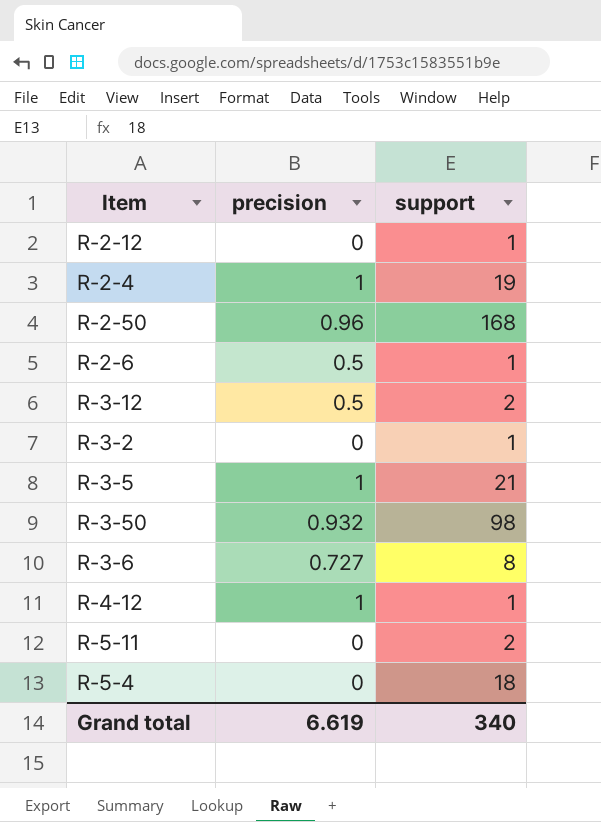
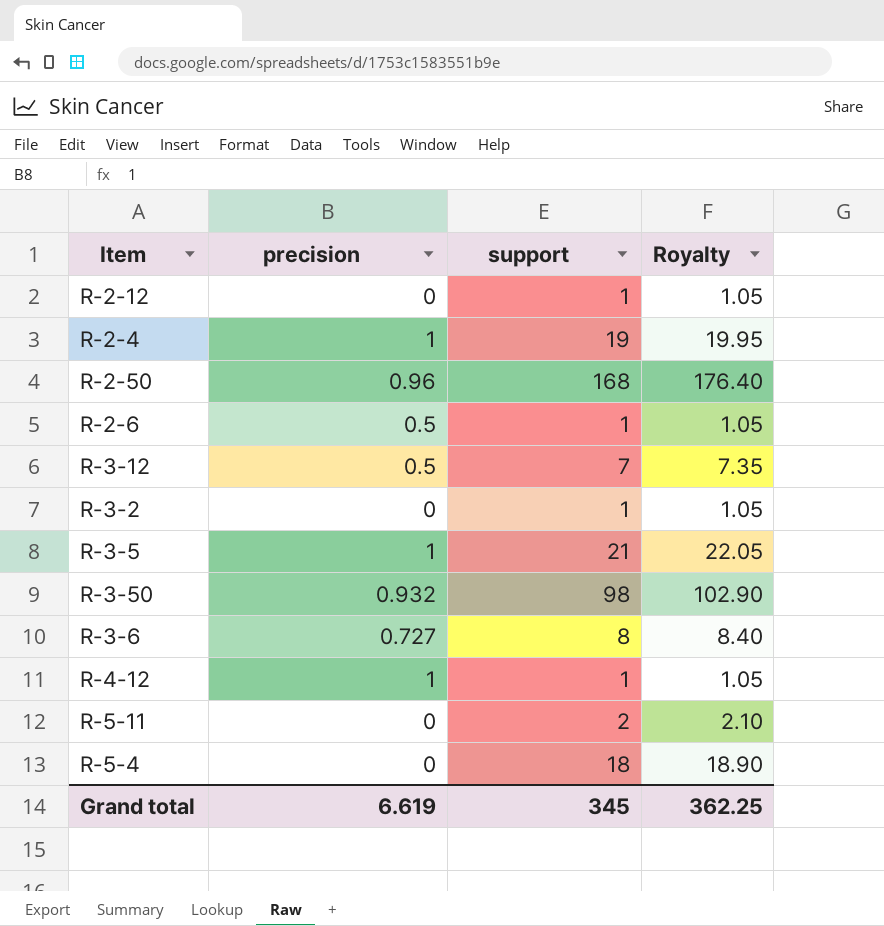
column Royalty | formula: none -> [support] * 1.05
R-3-12 | support: 2 -> 7
Grand total | support: 340 -> 345

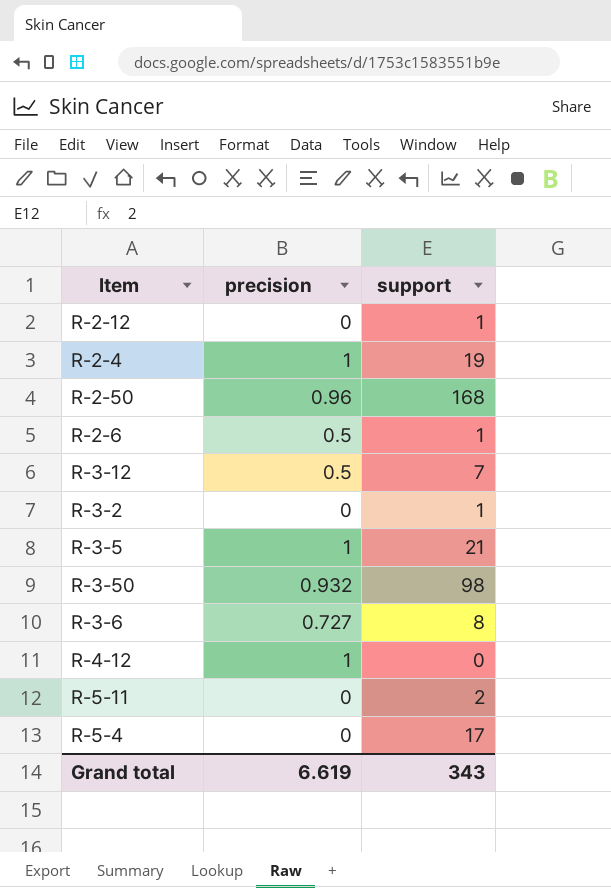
column Royalty | formula: [support] * 1.05 -> none
R-4-12 | support: 1 -> 0
R-5-4 | support: 18 -> 17
Grand total | support: 345 -> 343

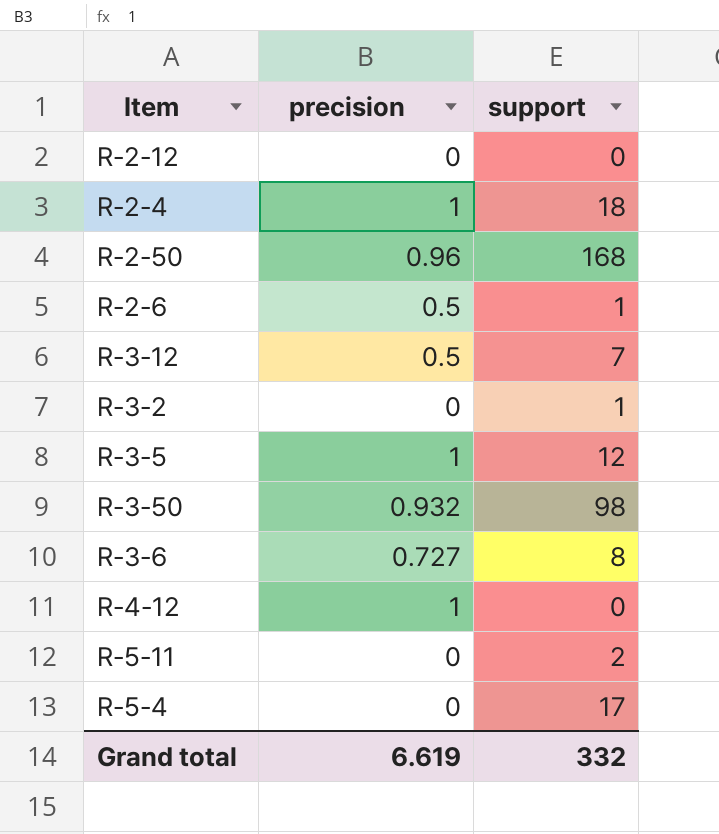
R-2-12 | support: 1 -> 0
R-2-4 | support: 19 -> 18
R-3-5 | support: 21 -> 12
Grand total | support: 343 -> 332

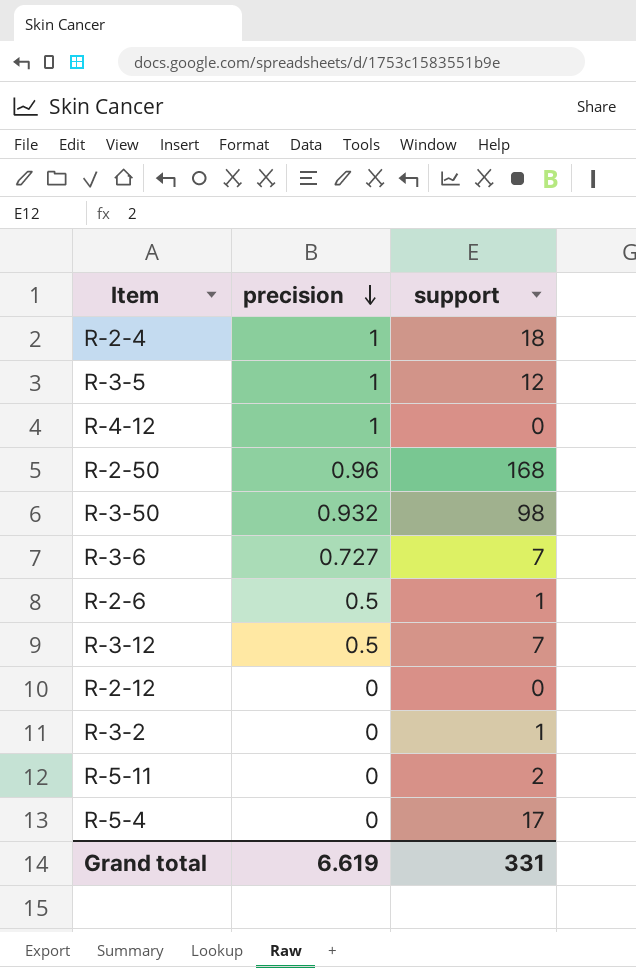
row order: none -> precision descending
R-3-6 | support: 8 -> 7
Grand total | support: 332 -> 331

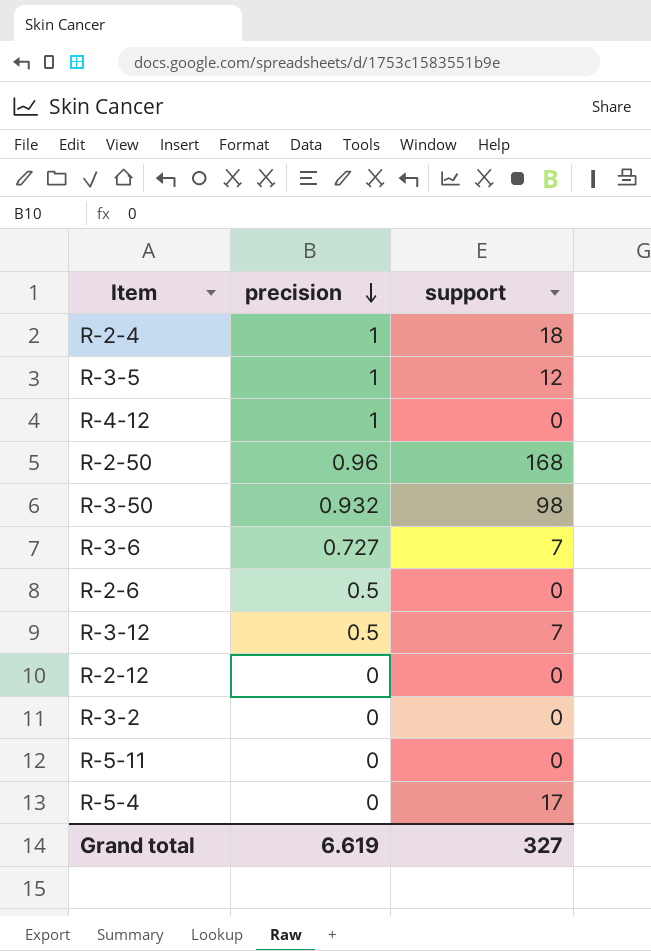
R-2-6 | support: 1 -> 0
R-3-2 | support: 1 -> 0
R-5-11 | support: 2 -> 0
Grand total | support: 331 -> 327

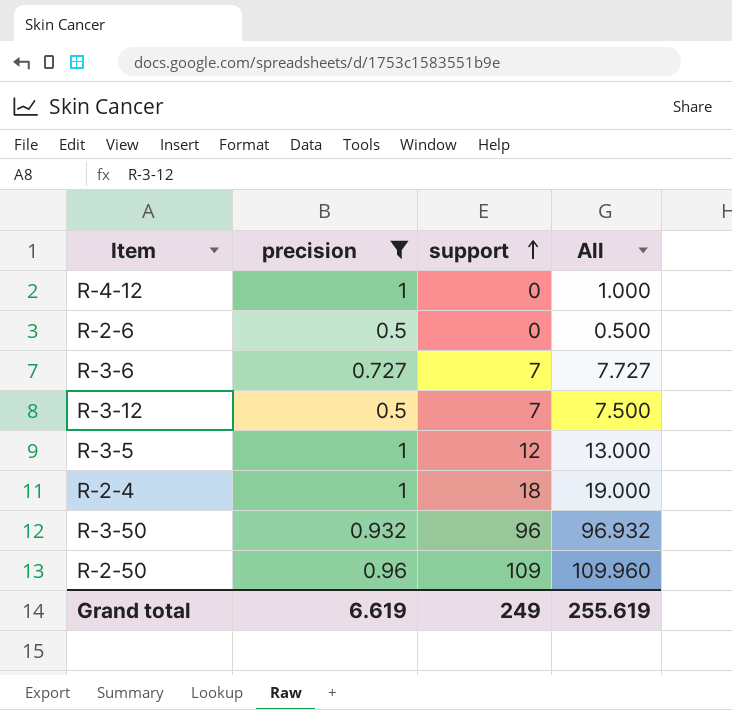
filter: none -> precision != 0
row order: precision descending -> support ascending
column All | formula: none -> [precision] + [support]
R-3-50 | support: 98 -> 96
R-2-50 | support: 168 -> 109
Grand total | support: 327 -> 249

